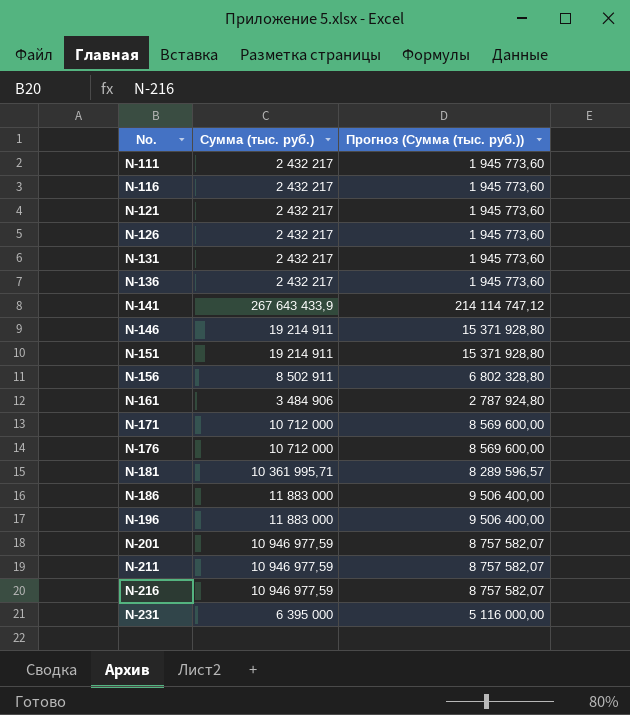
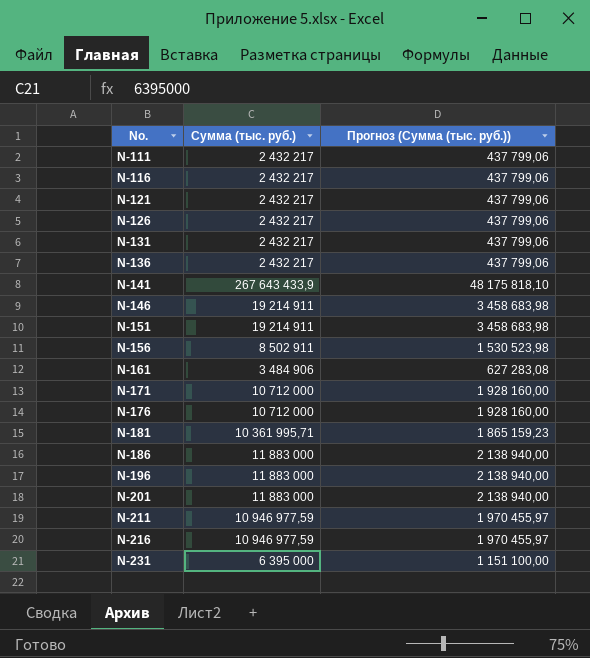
column Прогноз (Сумма (тыс. руб.)) | formula: [Сумма (тыс. руб.)] * 0,8 -> [Сумма (тыс. руб.)] * 0,18
N-201 | Сумма (тыс. руб.): 10 946 977,59 -> 11 883 000

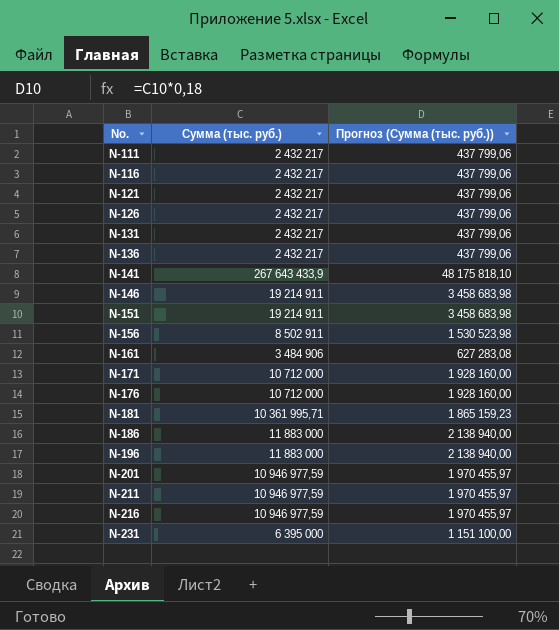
N-201 | Сумма (тыс. руб.): 11 883 000 -> 10 946 977,59
N-201 | Прогноз (Сумма (тыс. руб.)): 2 138 940,00 -> 1 970 455,97

